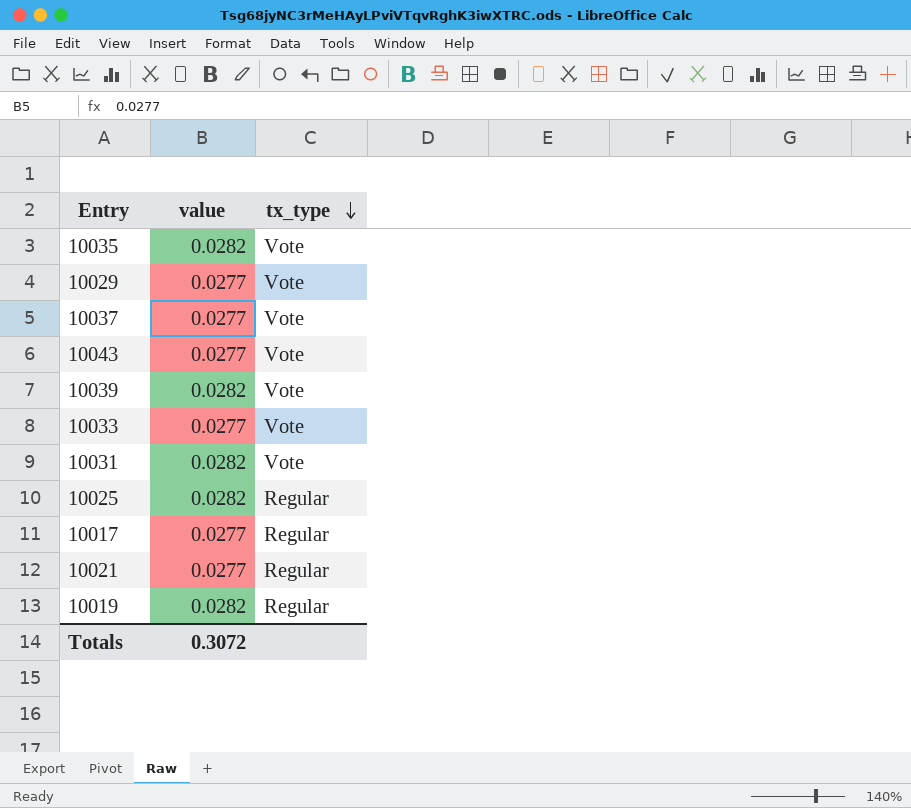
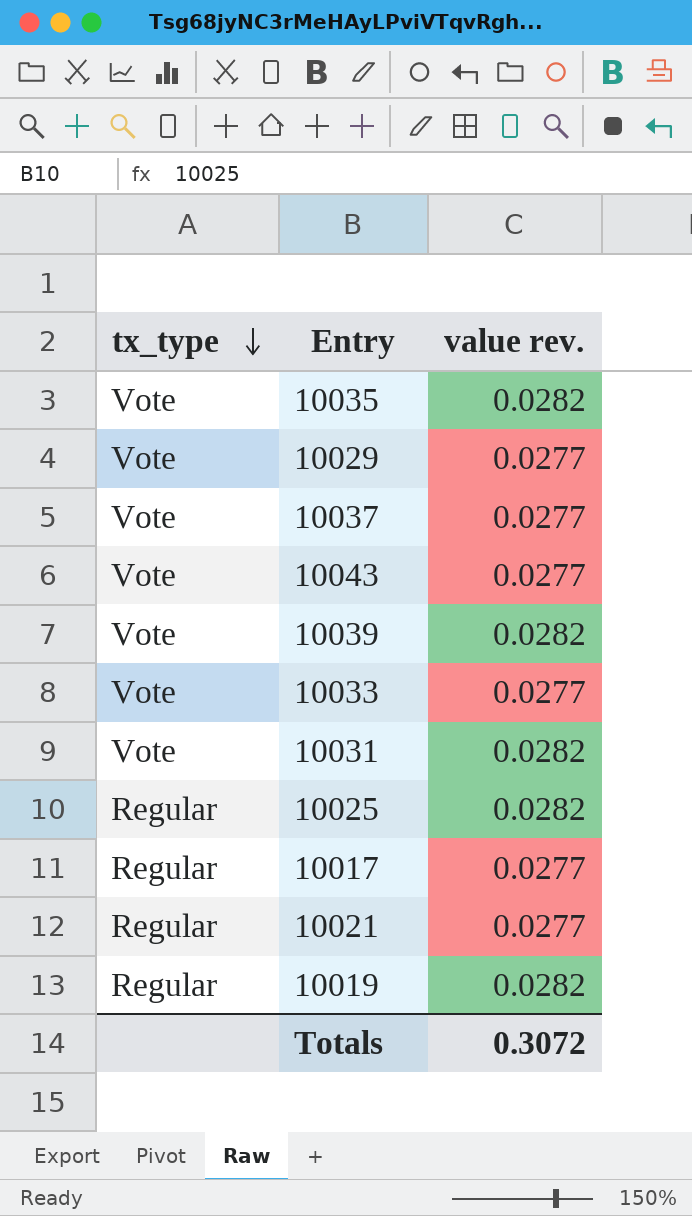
column tx_type | position: 3 -> 1
column name: value -> value rev.

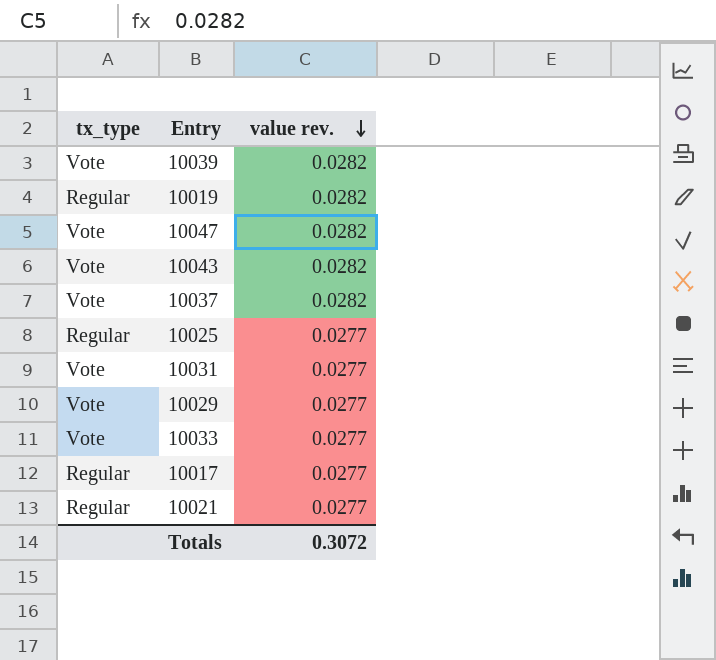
row order: tx_type descending -> value rev. descending
row 10035: Vote | 0.0282 -> none
row 10047: none -> Vote | 0.0282
10043 | value rev.: 0.0277 -> 0.0282
10037 | value rev.: 0.0277 -> 0.0282
10025 | value rev.: 0.0282 -> 0.0277
10031 | value rev.: 0.0282 -> 0.0277

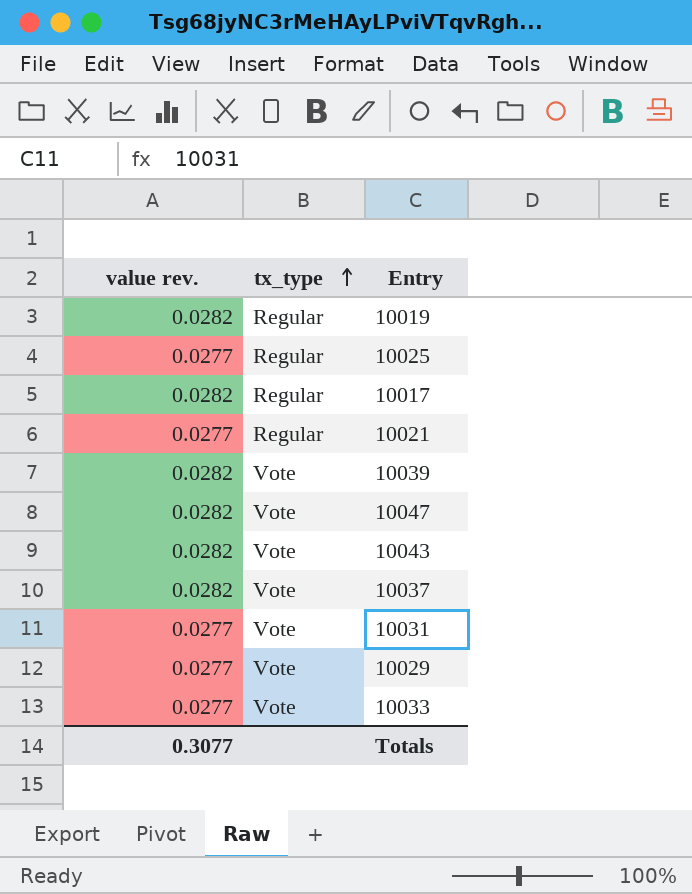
row order: value rev. descending -> tx_type ascending
column value rev. | position: 3 -> 1
10017 | value rev.: 0.0277 -> 0.0282
Totals | value rev.: 0.3072 -> 0.3077

